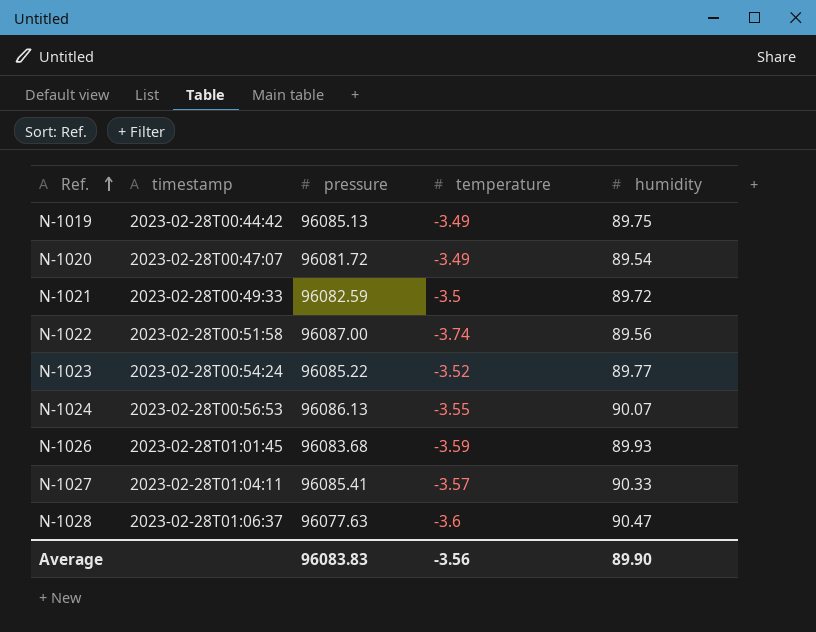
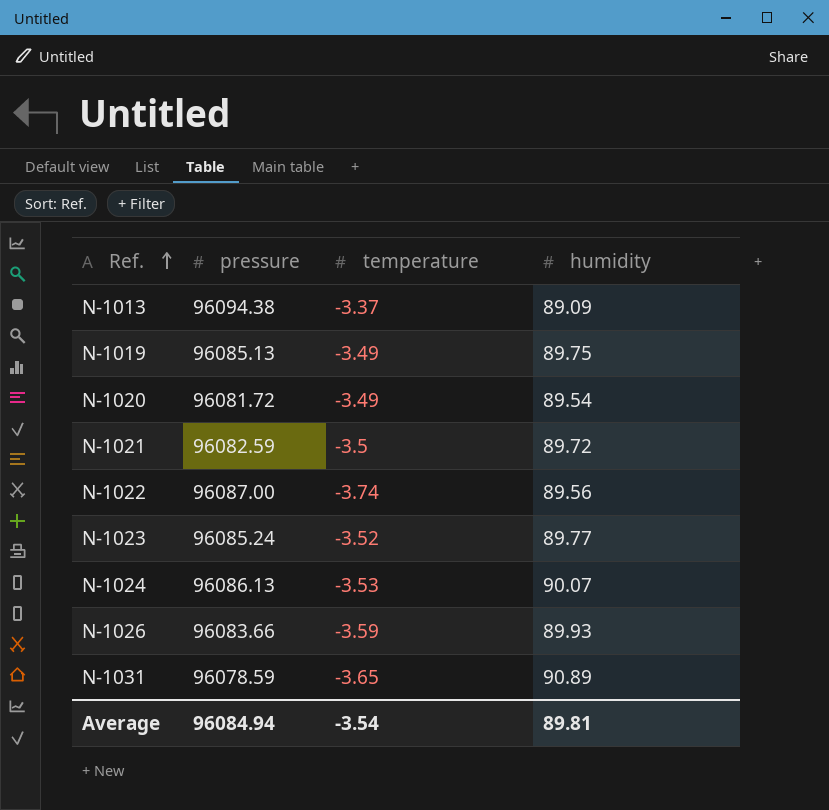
column timestamp | position: 2 -> none
row N-1027: 2023-02-28T01:04:11 | 96085.41 | -3.57 | 90.33 -> none
row N-1028: 2023-02-28T01:06:37 | 96077.63 | -3.6 | 90.47 -> none
row N-1013: none -> 96094.38 | -3.37 | 89.09
N-1023 | pressure: 96085.22 -> 96085.24
N-1024 | temperature: -3.55 -> -3.53
N-1026 | pressure: 96083.68 -> 96083.66
row N-1031: none -> 96078.59 | -3.65 | 90.89
Average | pressure: 96083.83 -> 96084.94
Average | temperature: -3.56 -> -3.54
Average | humidity: 89.90 -> 89.81

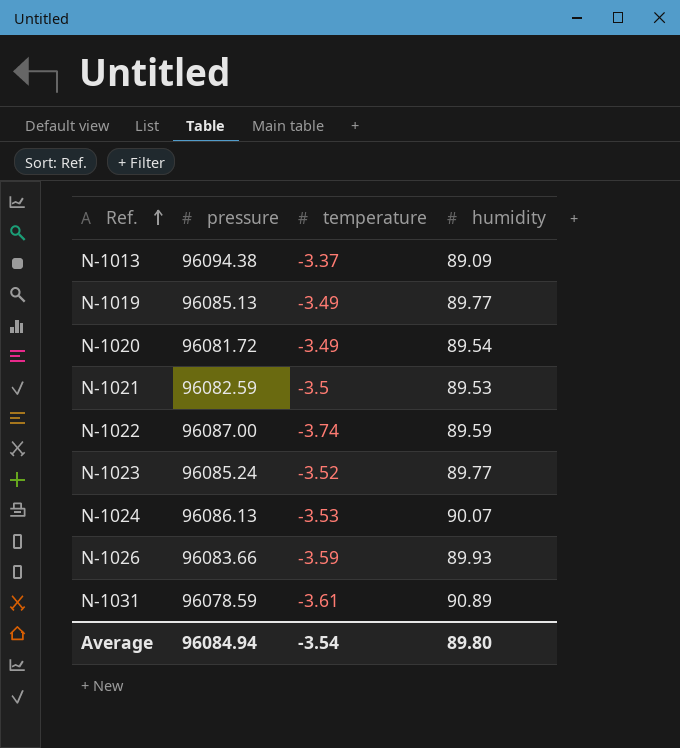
N-1019 | humidity: 89.75 -> 89.77
N-1021 | humidity: 89.72 -> 89.53
N-1022 | humidity: 89.56 -> 89.59
N-1031 | temperature: -3.65 -> -3.61
Average | humidity: 89.81 -> 89.80

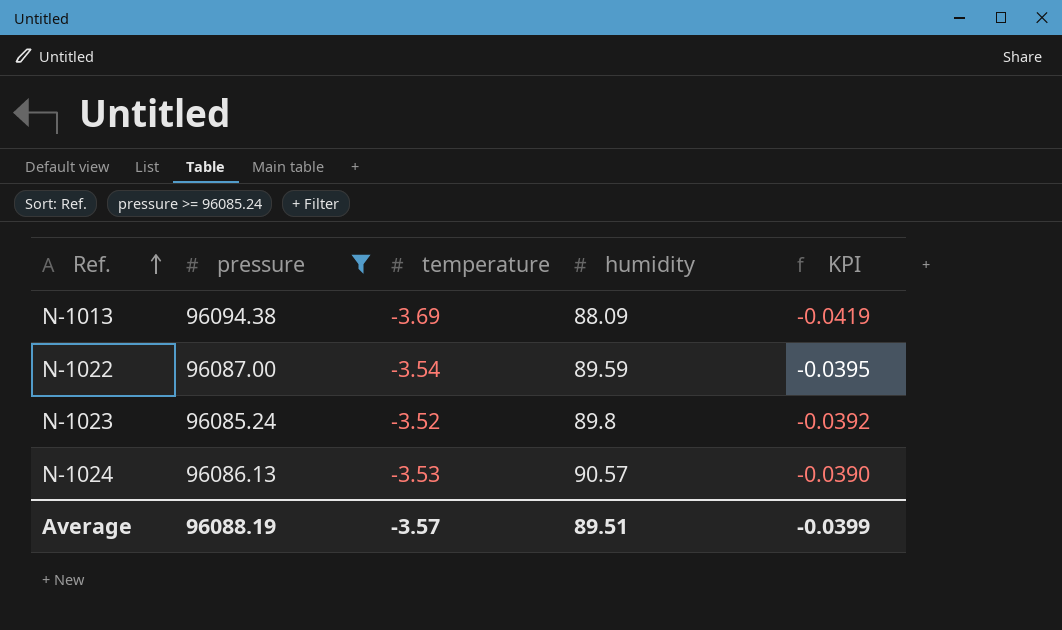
filter: none -> pressure >= 96085.24
column KPI | formula: none -> [temperature] / [humidity]
N-1013 | temperature: -3.37 -> -3.69
N-1013 | humidity: 89.09 -> 88.09
N-1022 | temperature: -3.74 -> -3.54
N-1023 | humidity: 89.77 -> 89.8
N-1024 | humidity: 90.07 -> 90.57
Average | pressure: 96084.94 -> 96088.19
Average | temperature: -3.54 -> -3.57
Average | humidity: 89.80 -> 89.51

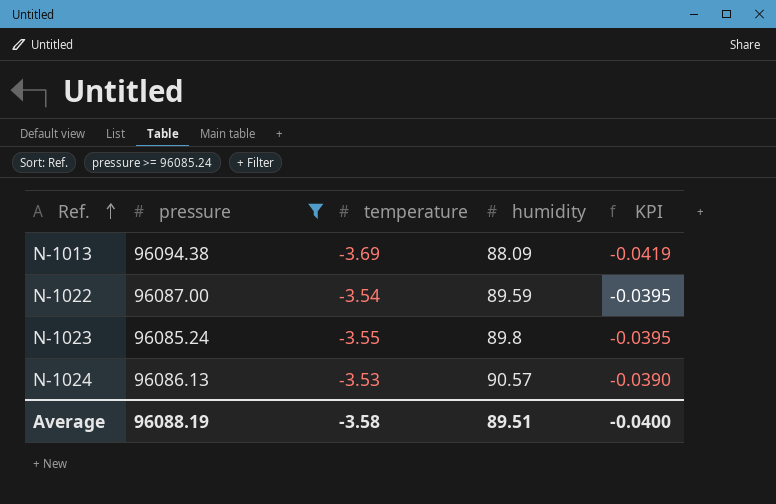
N-1023 | temperature: -3.52 -> -3.55
N-1023 | KPI: -0.0392 -> -0.0395
Average | temperature: -3.57 -> -3.58
Average | KPI: -0.0399 -> -0.0400

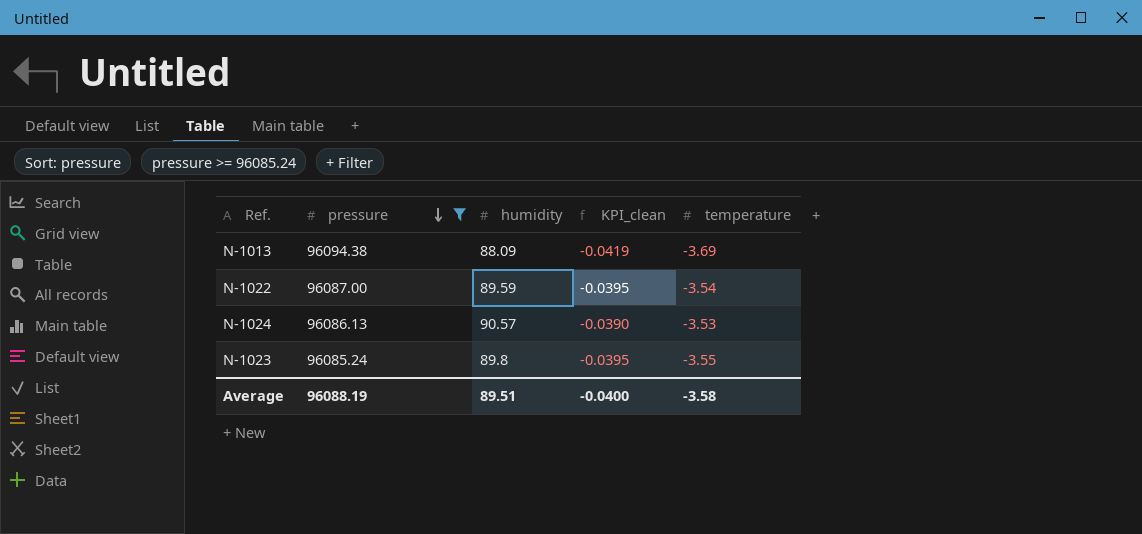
row order: Ref. ascending -> pressure descending
column name: KPI -> KPI_clean
column temperature | position: 3 -> 5

